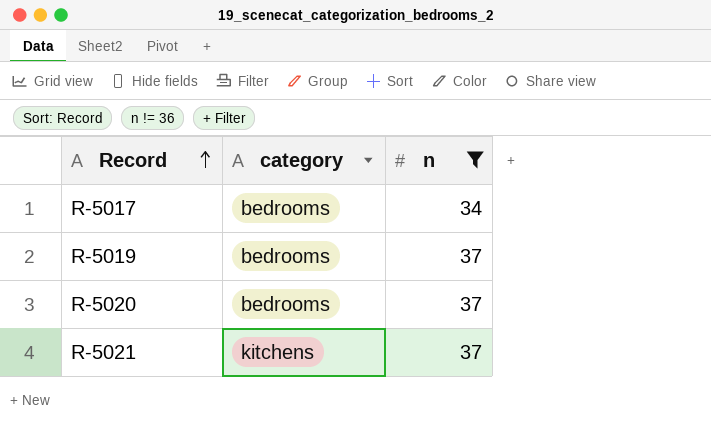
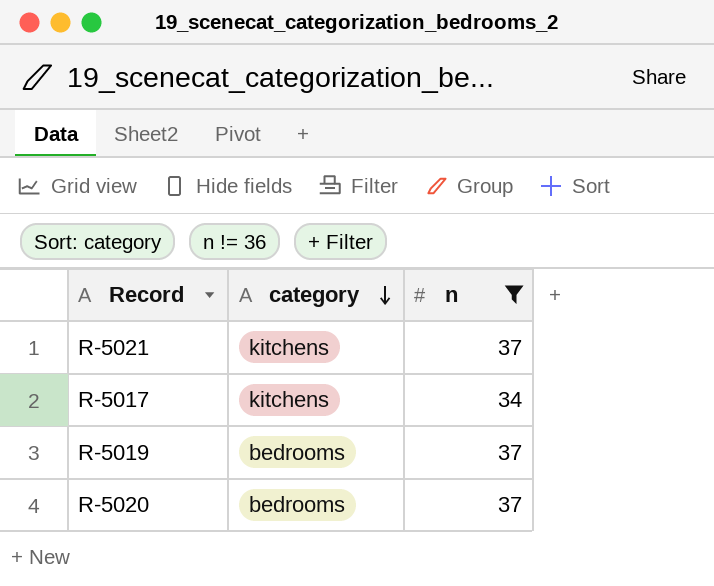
row order: Record ascending -> category descending
R-5017 | category: bedrooms -> kitchens

